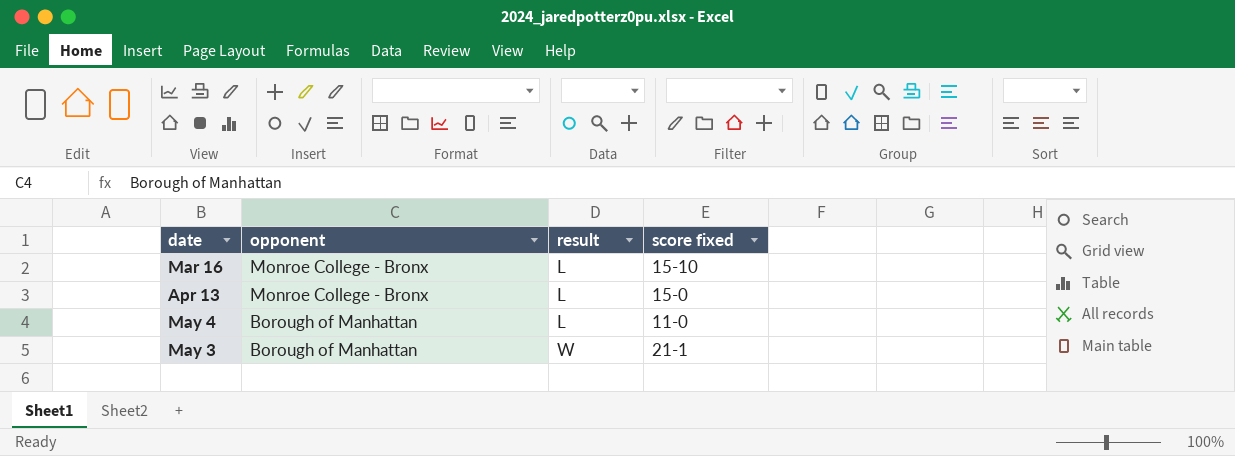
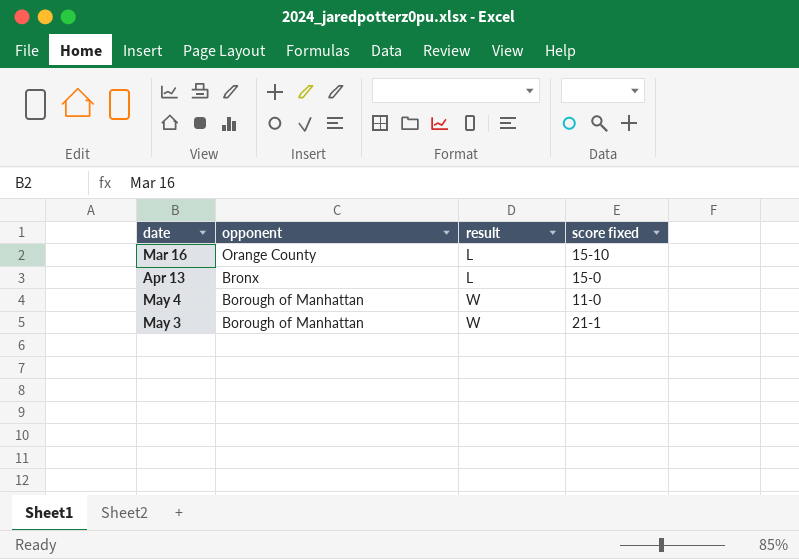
Mar 16 | opponent: Monroe College - Bronx -> Orange County
Apr 13 | opponent: Monroe College - Bronx -> Bronx
May 4 | result: L -> W

